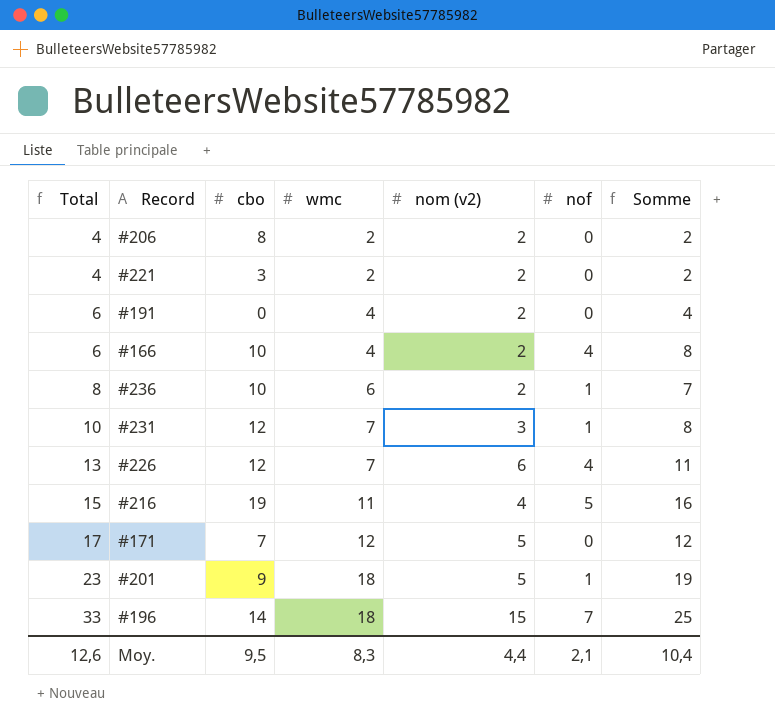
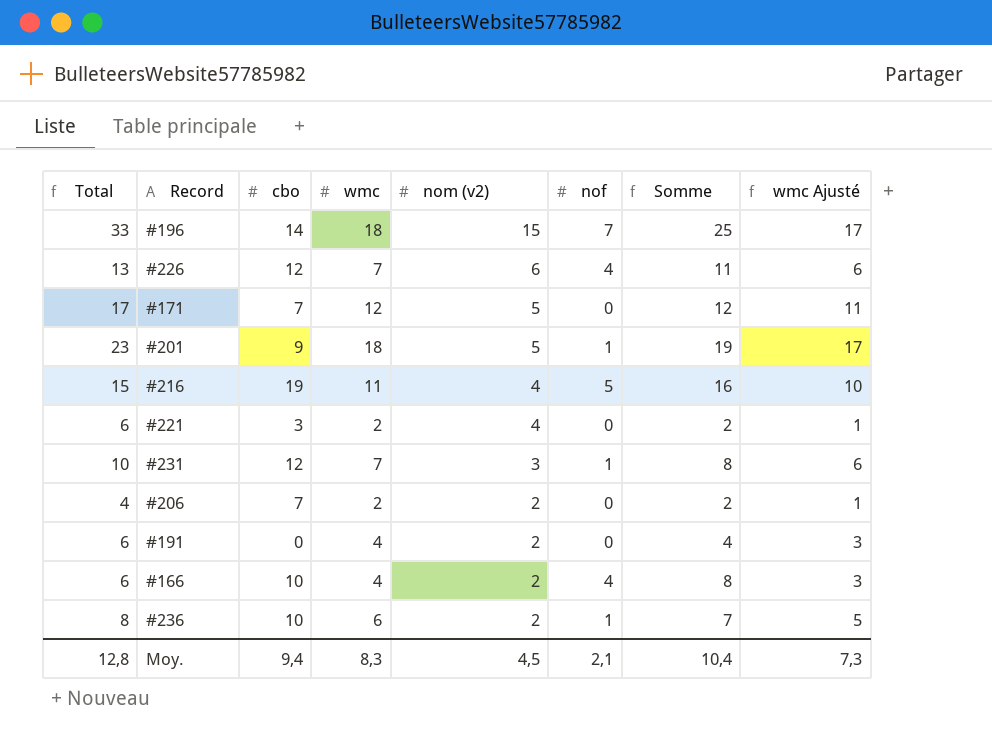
row order: Total ascending -> nom (v2) descending
column wmc Ajusté | formula: none -> [wmc] - 1
#221 | Total: 4 -> 6
#221 | nom (v2): 2 -> 4
#206 | cbo: 8 -> 7
Moy. | Total: 12,6 -> 12,8
Moy. | cbo: 9,5 -> 9,4
Moy. | nom (v2): 4,4 -> 4,5

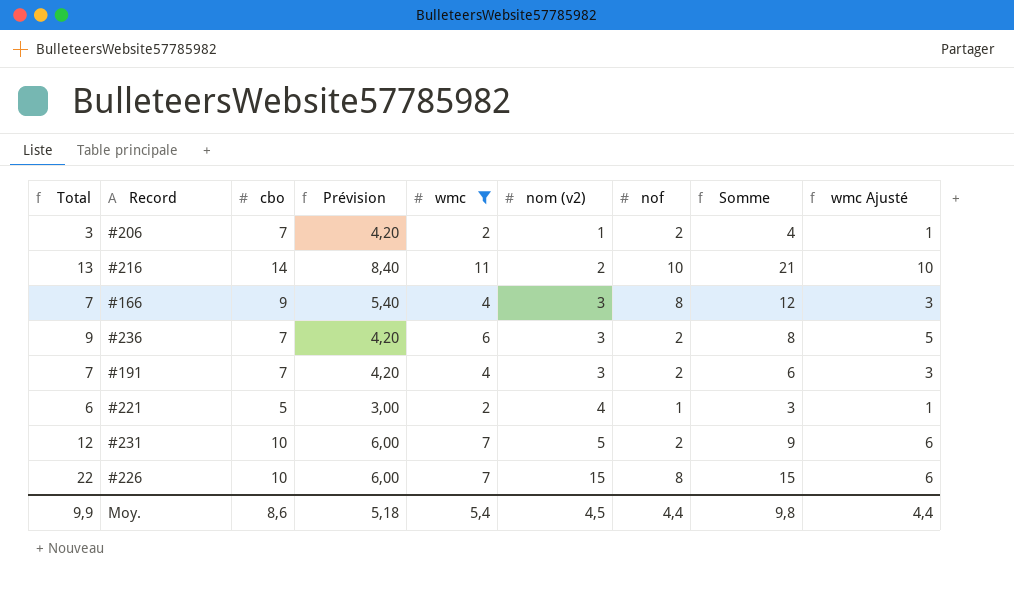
filter: none -> wmc <= 11
row order: nom (v2) descending -> nom (v2) ascending
column Prévision | formula: none -> [cbo] * 0,6
#206 | Total: 4 -> 3
#206 | nom (v2): 2 -> 1
#206 | nof: 0 -> 2
#206 | Somme: 2 -> 4
#216 | Total: 15 -> 13
#216 | cbo: 19 -> 14
#216 | nom (v2): 4 -> 2
#216 | nof: 5 -> 10
#216 | Somme: 16 -> 21
#166 | Total: 6 -> 7
#166 | cbo: 10 -> 9
#166 | nom (v2): 2 -> 3
#166 | nof: 4 -> 8
#166 | Somme: 8 -> 12
#236 | Total: 8 -> 9
#236 | cbo: 10 -> 7
#236 | nom (v2): 2 -> 3
#236 | nof: 1 -> 2
#236 | Somme: 7 -> 8
#191 | Total: 6 -> 7
#191 | cbo: 0 -> 7
#191 | nom (v2): 2 -> 3
#191 | nof: 0 -> 2
#191 | Somme: 4 -> 6
#221 | cbo: 3 -> 5
#221 | nof: 0 -> 1
#221 | Somme: 2 -> 3
#231 | Total: 10 -> 12
#231 | cbo: 12 -> 10
#231 | nom (v2): 3 -> 5
#231 | nof: 1 -> 2
#231 | Somme: 8 -> 9
#226 | Total: 13 -> 22
#226 | cbo: 12 -> 10
#226 | nom (v2): 6 -> 15
#226 | nof: 4 -> 8
#226 | Somme: 11 -> 15
Moy. | Total: 12,8 -> 9,9
Moy. | cbo: 9,4 -> 8,6
Moy. | wmc: 8,3 -> 5,4
Moy. | nof: 2,1 -> 4,4
Moy. | Somme: 10,4 -> 9,8
Moy. | wmc Ajusté: 7,3 -> 4,4

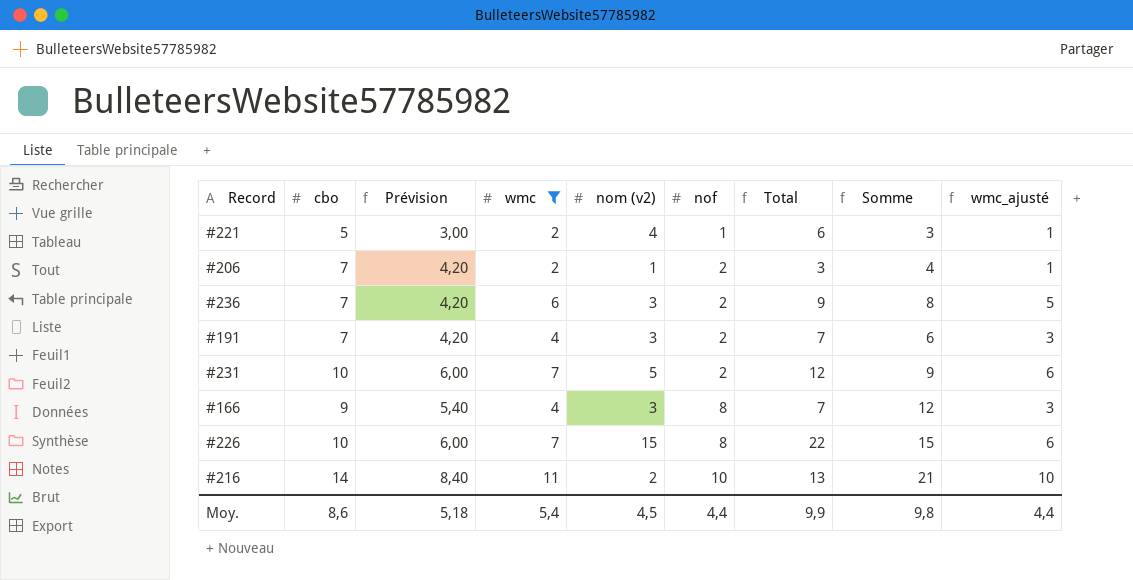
row order: nom (v2) ascending -> nof ascending
column Total | position: 1 -> 7
column name: wmc Ajusté -> wmc_ajusté

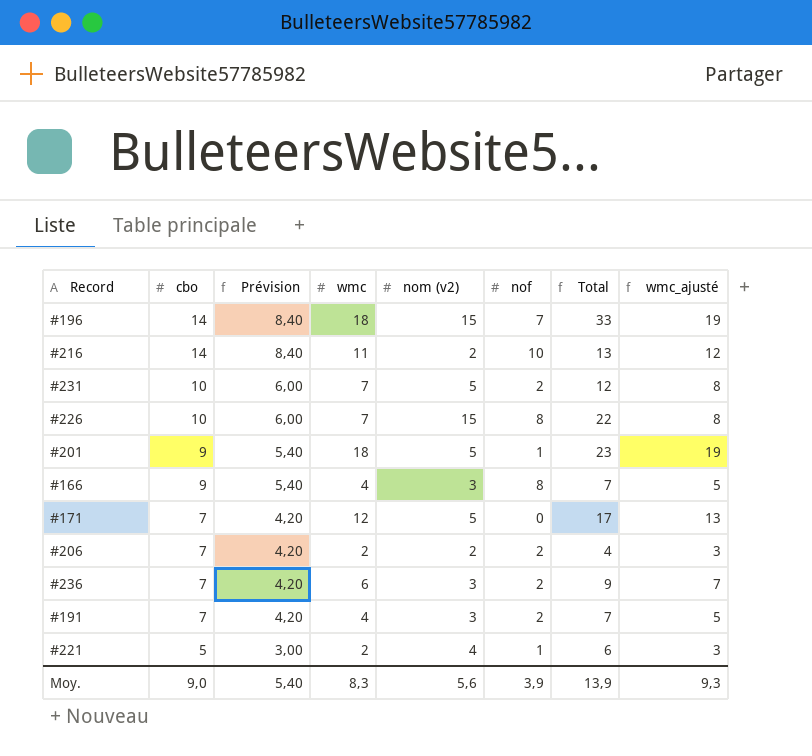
filter: wmc <= 11 -> none
row order: nof ascending -> cbo descending
column Somme | formula: [wmc] + [nof] -> none
column wmc_ajusté | formula: [wmc] - 1 -> [wmc] + 1
#206 | nom (v2): 1 -> 2
#206 | Total: 3 -> 4
Moy. | cbo: 8,6 -> 9,0
Moy. | Prévision: 5,18 -> 5,40
Moy. | wmc: 5,4 -> 8,3
Moy. | nom (v2): 4,5 -> 5,6
Moy. | nof: 4,4 -> 3,9
Moy. | Total: 9,9 -> 13,9
Moy. | wmc_ajusté: 4,4 -> 9,3

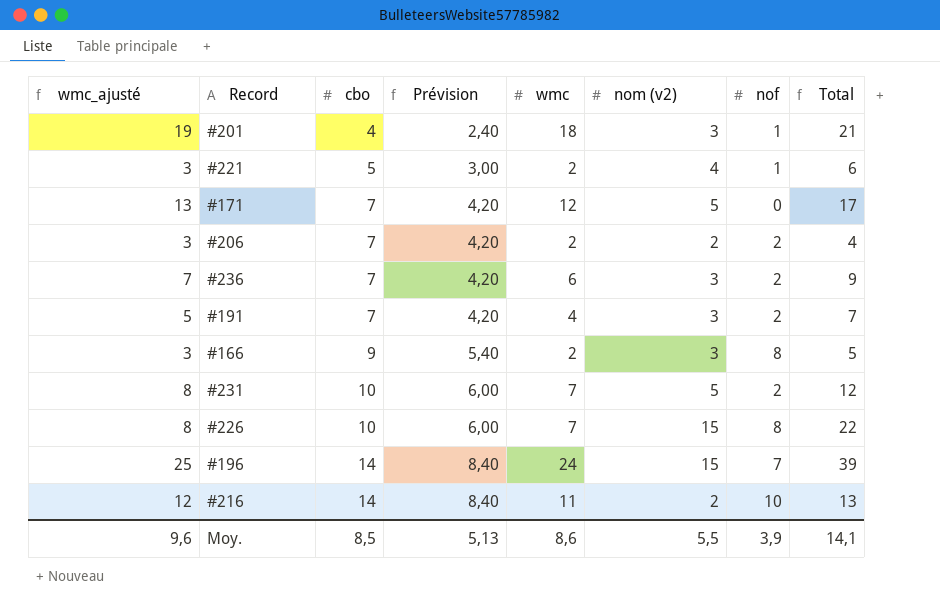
row order: cbo descending -> cbo ascending
column wmc_ajusté | position: 8 -> 1
#201 | cbo: 9 -> 4
#201 | Prévision: 5,40 -> 2,40
#201 | nom (v2): 5 -> 3
#201 | Total: 23 -> 21
#166 | wmc_ajusté: 5 -> 3
#166 | wmc: 4 -> 2
#166 | Total: 7 -> 5
#196 | wmc_ajusté: 19 -> 25
#196 | wmc: 18 -> 24
#196 | Total: 33 -> 39
Moy. | wmc_ajusté: 9,3 -> 9,6
Moy. | cbo: 9,0 -> 8,5
Moy. | Prévision: 5,40 -> 5,13
Moy. | wmc: 8,3 -> 8,6
Moy. | nom (v2): 5,6 -> 5,5
Moy. | Total: 13,9 -> 14,1

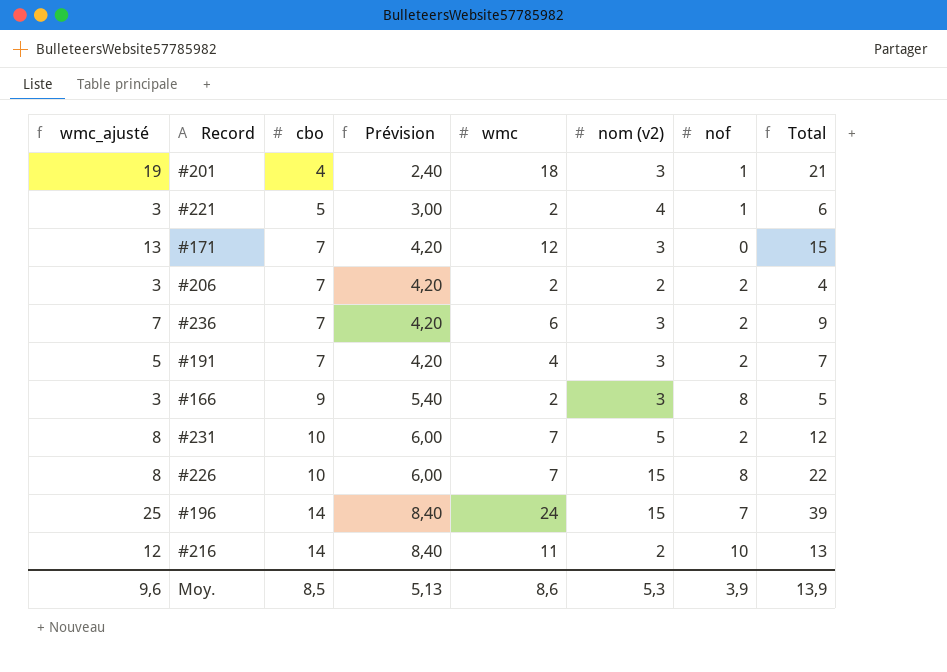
#171 | nom (v2): 5 -> 3
#171 | Total: 17 -> 15
Moy. | nom (v2): 5,5 -> 5,3
Moy. | Total: 14,1 -> 13,9

